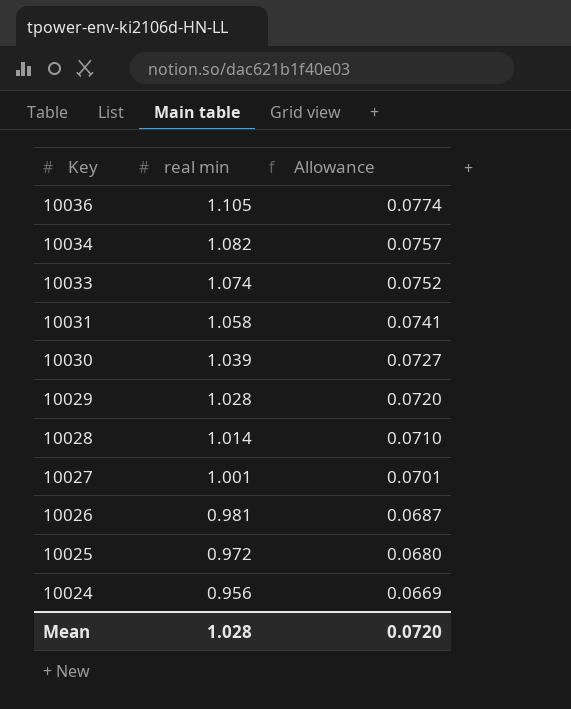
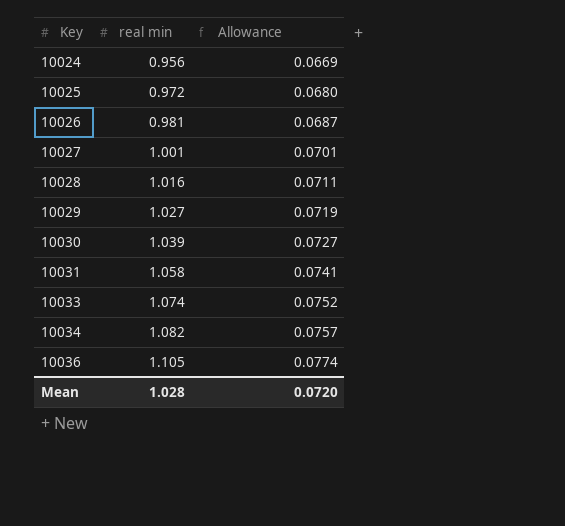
row order: Key descending -> Key ascending
10028 | real min: 1.014 -> 1.016
10028 | Allowance: 0.0710 -> 0.0711
10029 | real min: 1.028 -> 1.027
10029 | Allowance: 0.0720 -> 0.0719

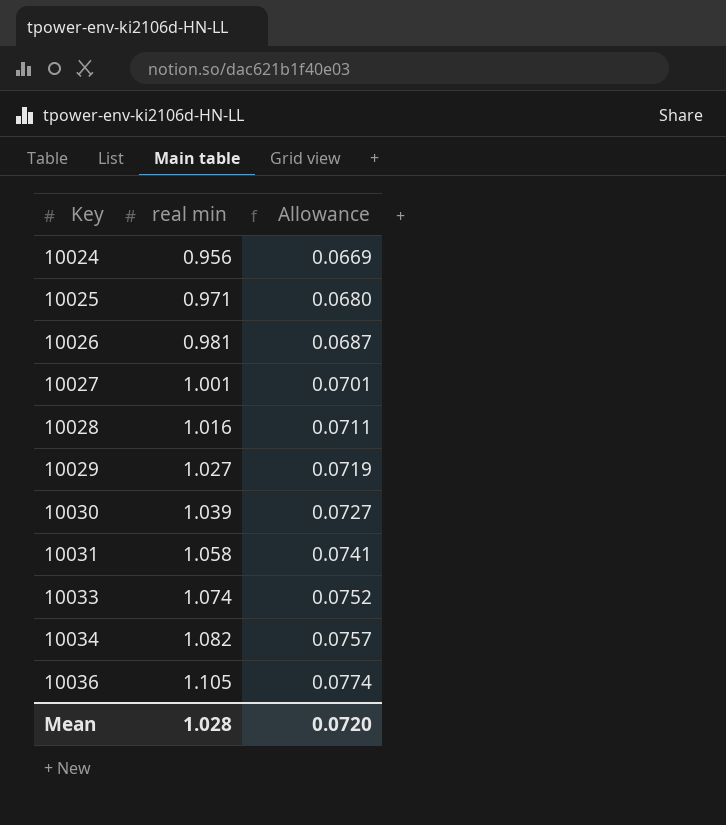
10025 | real min: 0.972 -> 0.971

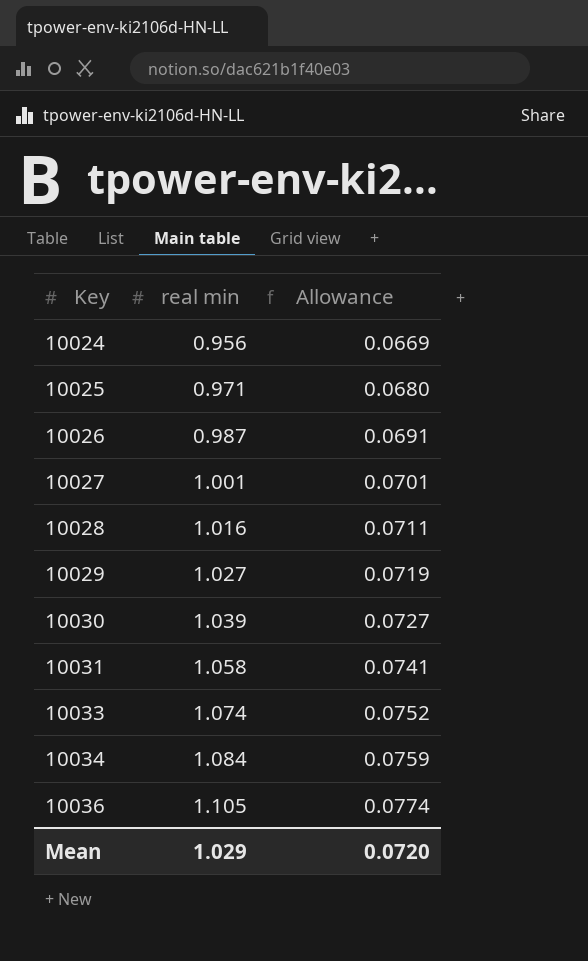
10026 | real min: 0.981 -> 0.987
10026 | Allowance: 0.0687 -> 0.0691
10034 | real min: 1.082 -> 1.084
10034 | Allowance: 0.0757 -> 0.0759
Mean | real min: 1.028 -> 1.029

